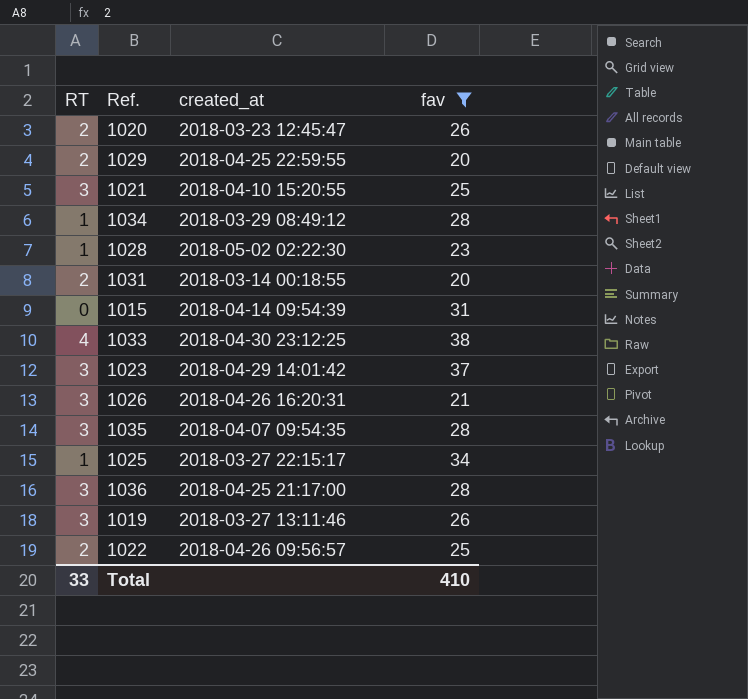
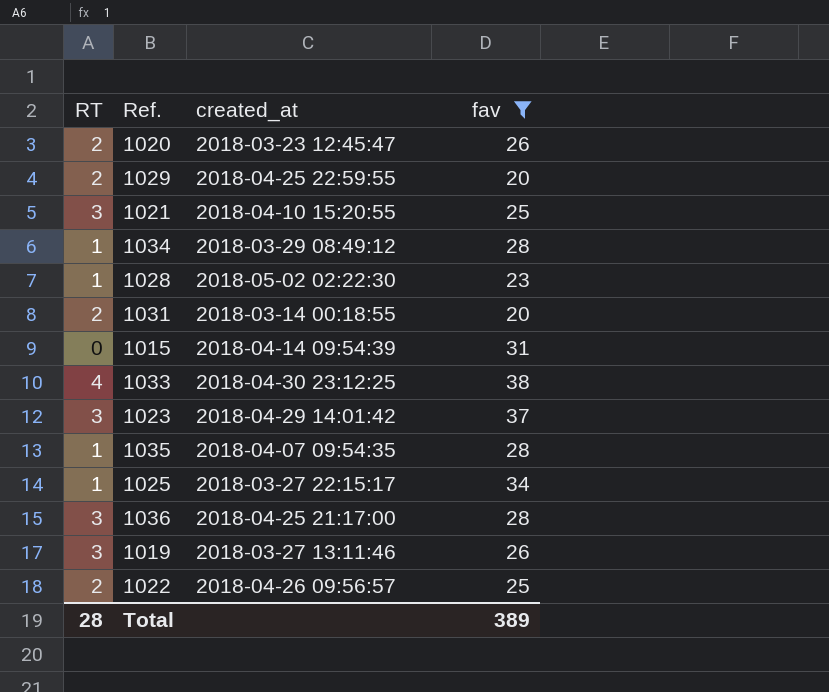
row 1026: 3 | 2018-04-26 16:20:31 | 21 -> none
1035 | RT: 3 -> 1
Total | RT: 33 -> 28
Total | fav: 410 -> 389

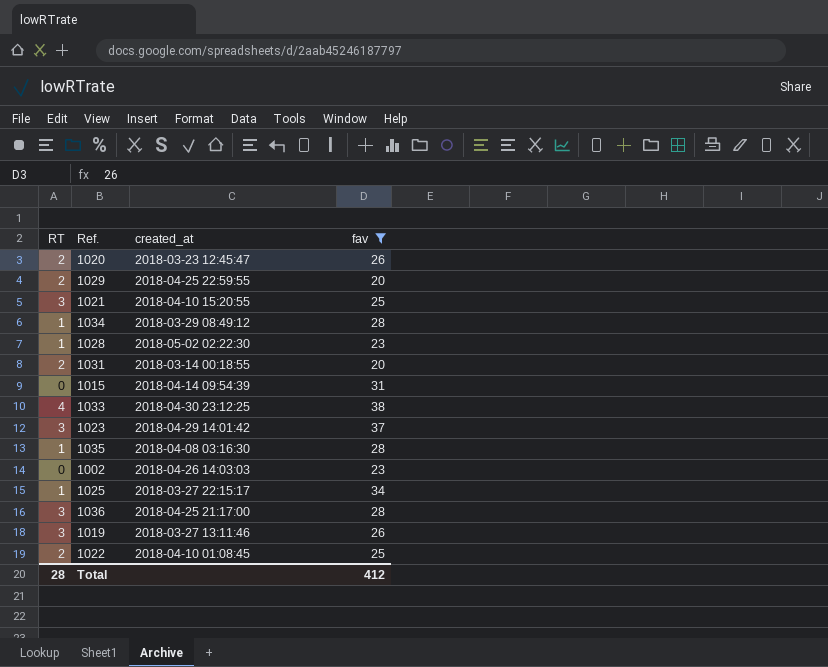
1035 | created_at: 2018-04-07 09:54:35 -> 2018-04-08 03:16:30
row 1002: none -> 0 | 2018-04-26 14:03:03 | 23
1022 | created_at: 2018-04-26 09:56:57 -> 2018-04-10 01:08:45
Total | fav: 389 -> 412

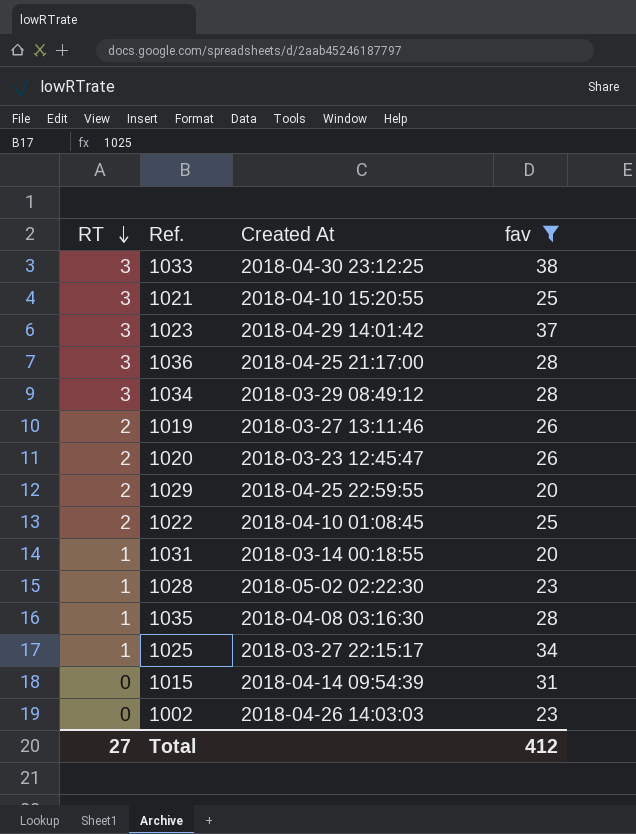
row order: none -> RT descending
column name: created_at -> Created At
1033 | RT: 4 -> 3
1034 | RT: 1 -> 3
1019 | RT: 3 -> 2
1031 | RT: 2 -> 1
Total | RT: 28 -> 27

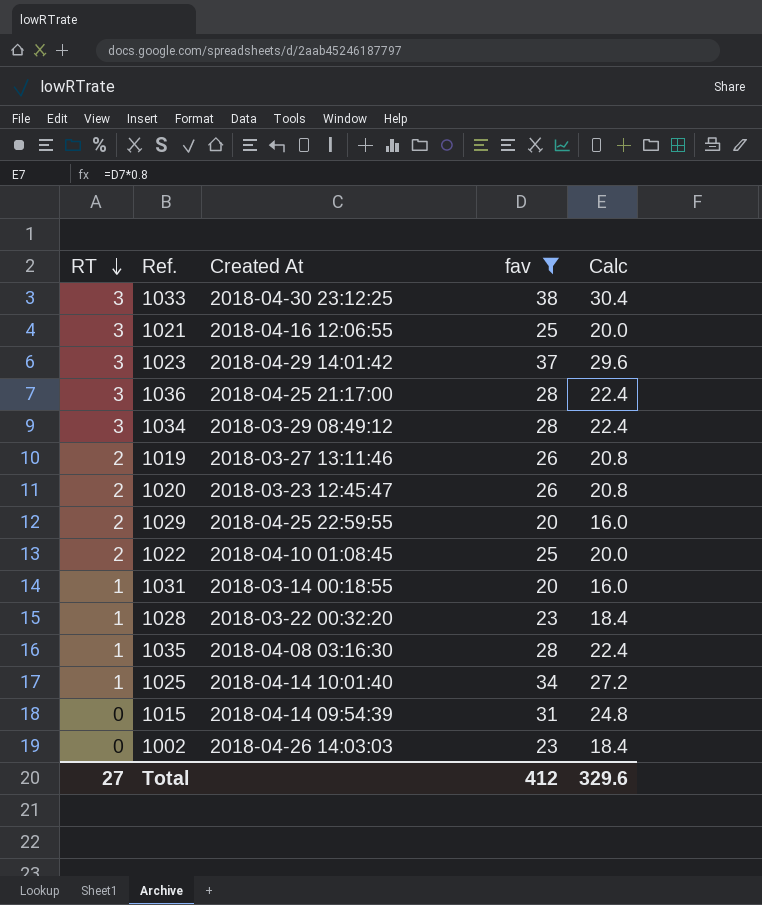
column Calc | formula: none -> [fav] * 0.8
1021 | Created At: 2018-04-10 15:20:55 -> 2018-04-16 12:06:55
1028 | Created At: 2018-05-02 02:22:30 -> 2018-03-22 00:32:20
1025 | Created At: 2018-03-27 22:15:17 -> 2018-04-14 10:01:40

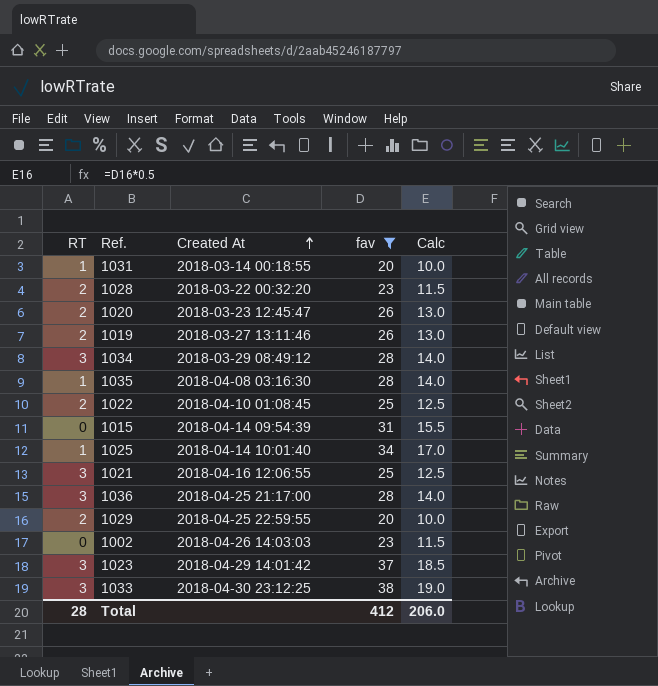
row order: RT descending -> Created At ascending
column Calc | formula: [fav] * 0.8 -> [fav] * 0.5
1028 | RT: 1 -> 2
Total | RT: 27 -> 28
Total | Calc: 329.6 -> 206.0

